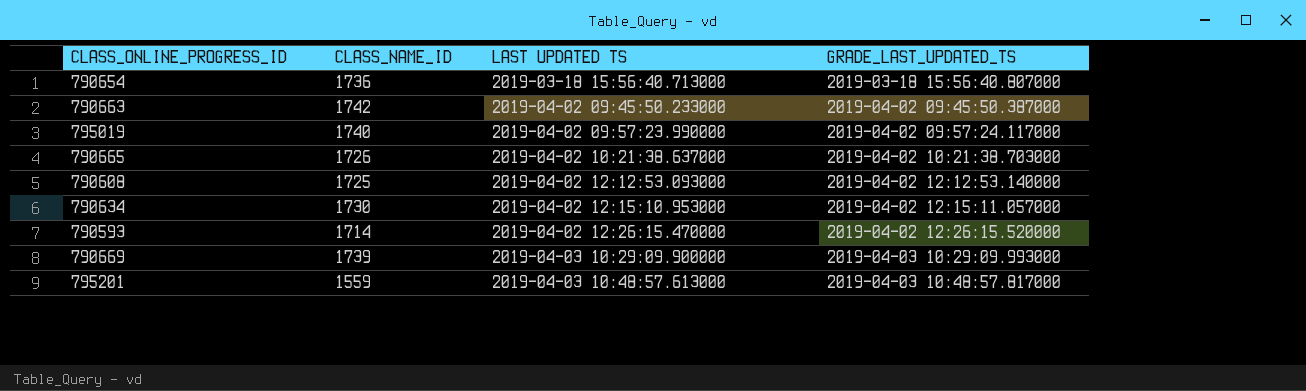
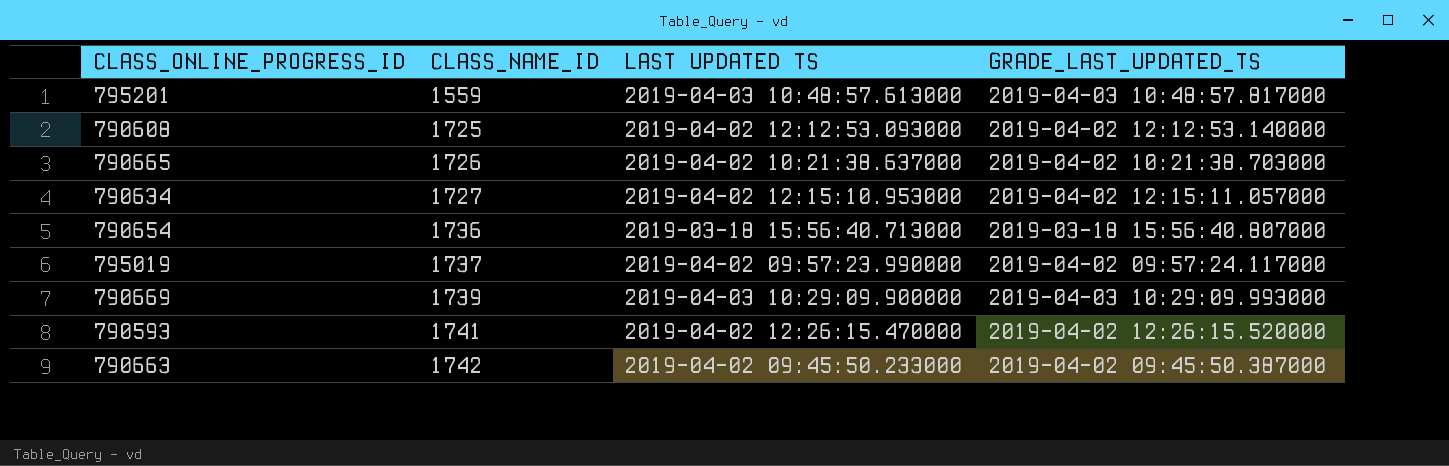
row order: LAST UPDATED TS ascending -> CLASS_NAME_ID ascending
790634 | CLASS_NAME_ID: 1730 -> 1727
795019 | CLASS_NAME_ID: 1740 -> 1737
790593 | CLASS_NAME_ID: 1714 -> 1741

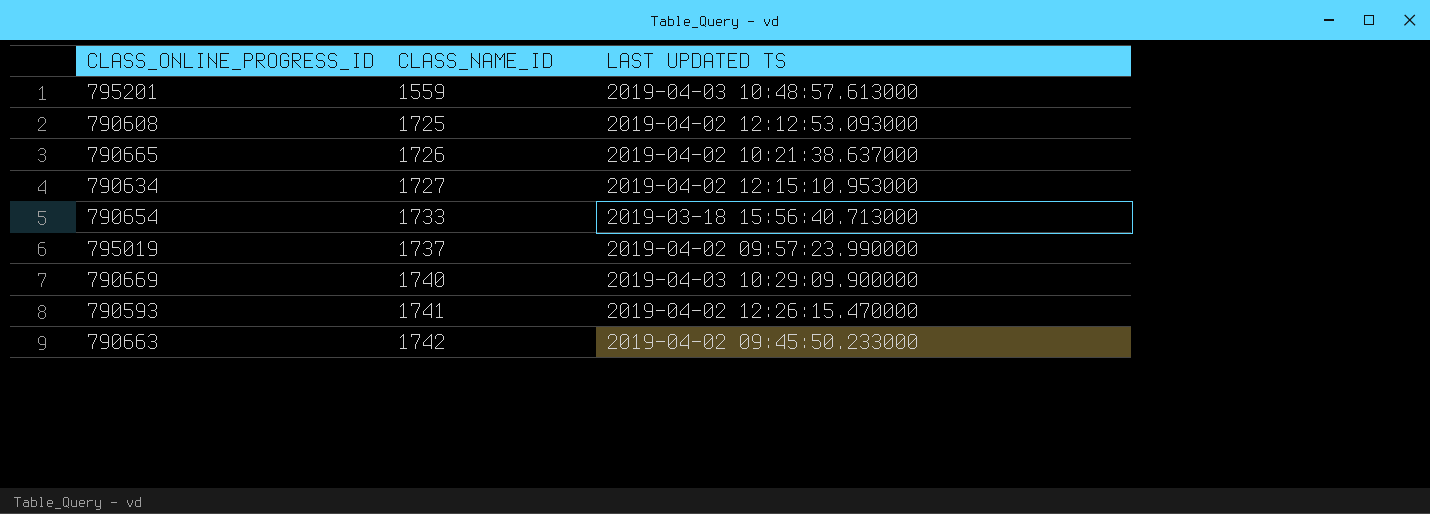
column GRADE_LAST_UPDATED_TS | position: 4 -> none
790654 | CLASS_NAME_ID: 1736 -> 1733
790669 | CLASS_NAME_ID: 1739 -> 1740

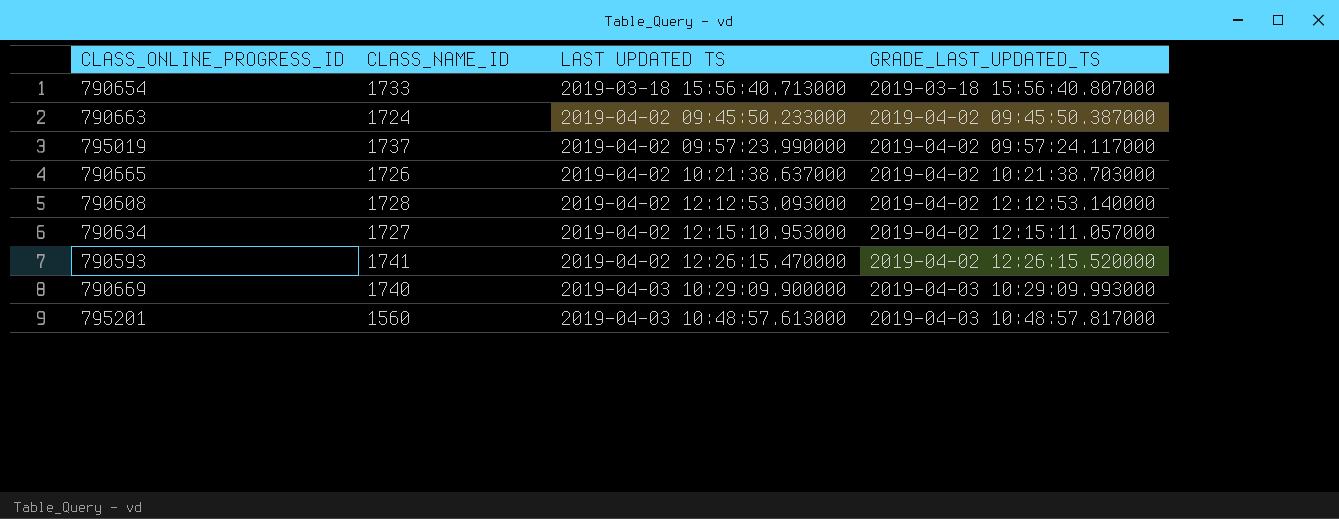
row order: CLASS_NAME_ID ascending -> LAST UPDATED TS ascending
column GRADE_LAST_UPDATED_TS | position: none -> 4
790663 | CLASS_NAME_ID: 1742 -> 1724
790608 | CLASS_NAME_ID: 1725 -> 1728
795201 | CLASS_NAME_ID: 1559 -> 1560

